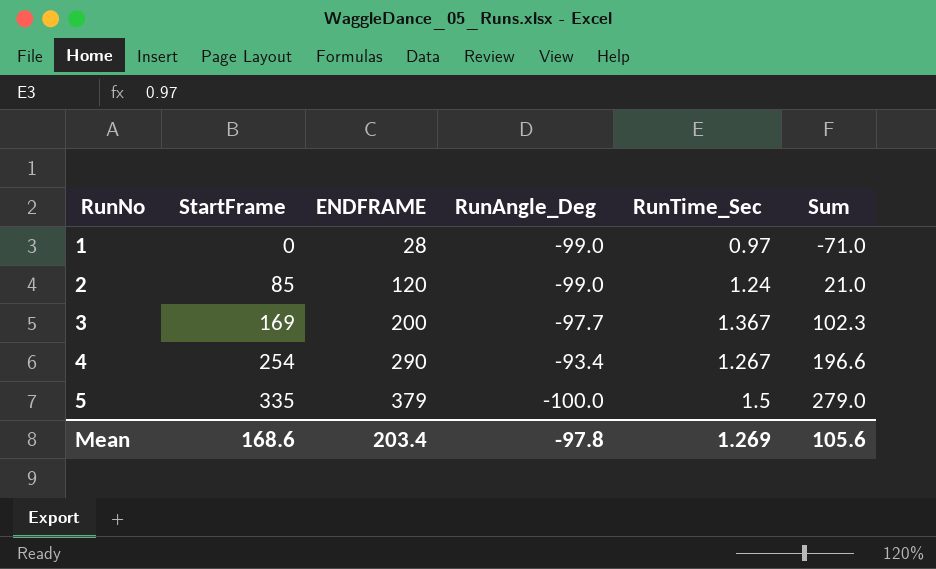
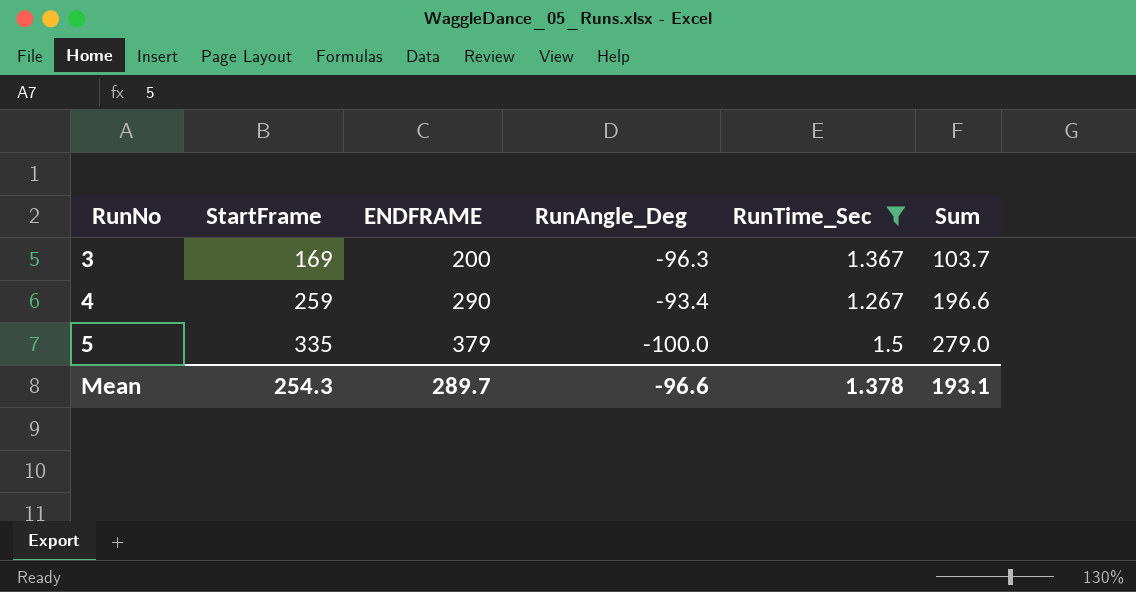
filter: none -> RunTime_Sec >= 1.267
3 | RunAngle_Deg: -97.7 -> -96.3
3 | Sum: 102.3 -> 103.7
4 | StartFrame: 254 -> 259
Mean | StartFrame: 168.6 -> 254.3
Mean | ENDFRAME: 203.4 -> 289.7
Mean | RunAngle_Deg: -97.8 -> -96.6
Mean | RunTime_Sec: 1.269 -> 1.378
Mean | Sum: 105.6 -> 193.1

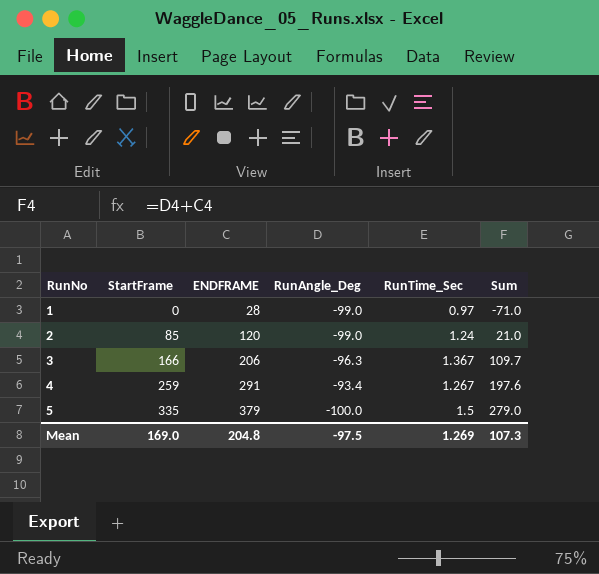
filter: RunTime_Sec >= 1.267 -> none
3 | StartFrame: 169 -> 166
3 | ENDFRAME: 200 -> 206
3 | Sum: 103.7 -> 109.7
4 | ENDFRAME: 290 -> 291
4 | Sum: 196.6 -> 197.6
Mean | StartFrame: 254.3 -> 169.0
Mean | ENDFRAME: 289.7 -> 204.8
Mean | RunAngle_Deg: -96.6 -> -97.5
Mean | RunTime_Sec: 1.378 -> 1.269
Mean | Sum: 193.1 -> 107.3

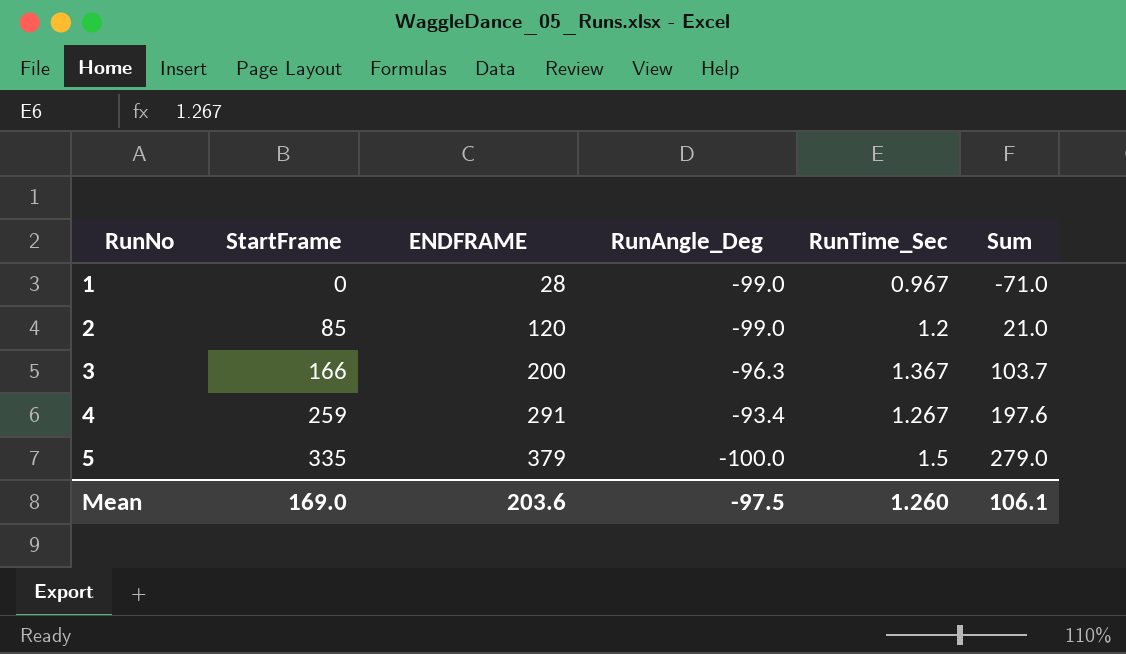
1 | RunTime_Sec: 0.97 -> 0.967
2 | RunTime_Sec: 1.24 -> 1.2
3 | ENDFRAME: 206 -> 200
3 | Sum: 109.7 -> 103.7
Mean | ENDFRAME: 204.8 -> 203.6
Mean | RunTime_Sec: 1.269 -> 1.260
Mean | Sum: 107.3 -> 106.1

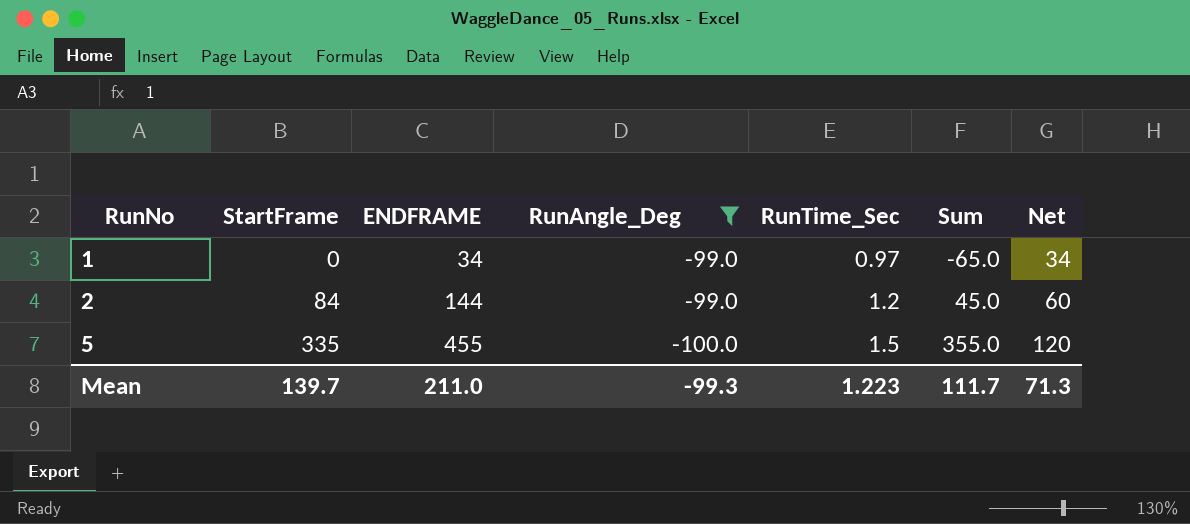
filter: none -> RunAngle_Deg <= -99.0
column Net | formula: none -> [ENDFRAME] - [StartFrame]
1 | ENDFRAME: 28 -> 34
1 | RunTime_Sec: 0.967 -> 0.97
1 | Sum: -71.0 -> -65.0
2 | StartFrame: 85 -> 84
2 | ENDFRAME: 120 -> 144
2 | Sum: 21.0 -> 45.0
5 | ENDFRAME: 379 -> 455
5 | Sum: 279.0 -> 355.0
Mean | StartFrame: 169.0 -> 139.7
Mean | ENDFRAME: 203.6 -> 211.0
Mean | RunAngle_Deg: -97.5 -> -99.3
Mean | RunTime_Sec: 1.260 -> 1.223
Mean | Sum: 106.1 -> 111.7

